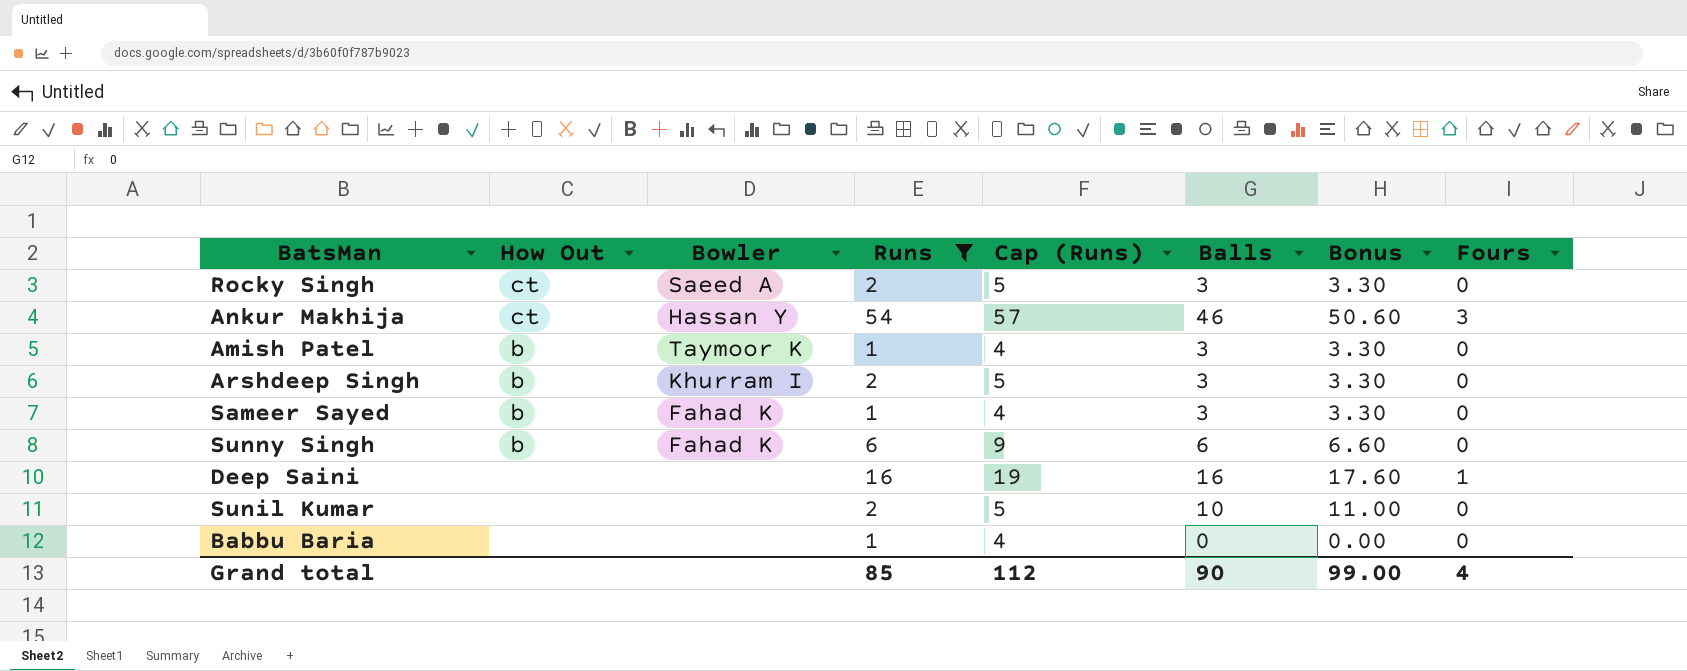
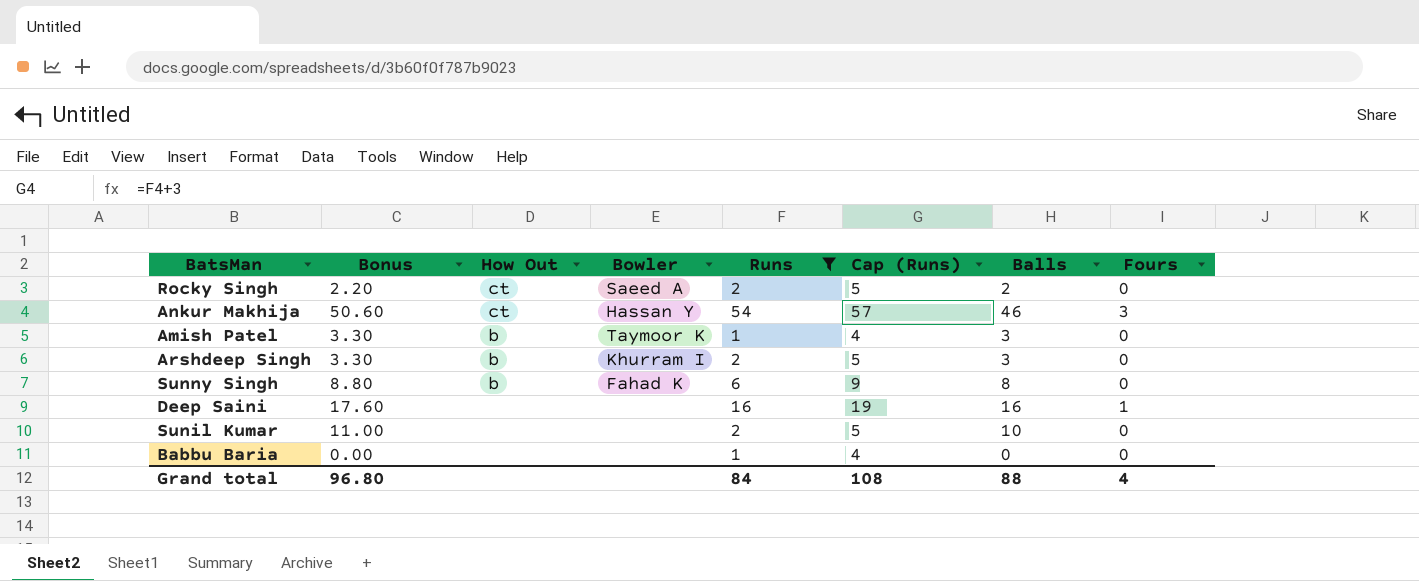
column Bonus | position: 7 -> 2
row Sameer Sayed: b | Fahad K | 1 | 4 | 3 | 3.30 | 0 -> none
Rocky Singh | Bonus: 3.30 -> 2.20
Rocky Singh | Balls: 3 -> 2
Sunny Singh | Bonus: 6.60 -> 8.80
Sunny Singh | Balls: 6 -> 8
Grand total | Bonus: 99.00 -> 96.80
Grand total | Runs: 85 -> 84
Grand total | Cap (Runs): 112 -> 108
Grand total | Balls: 90 -> 88

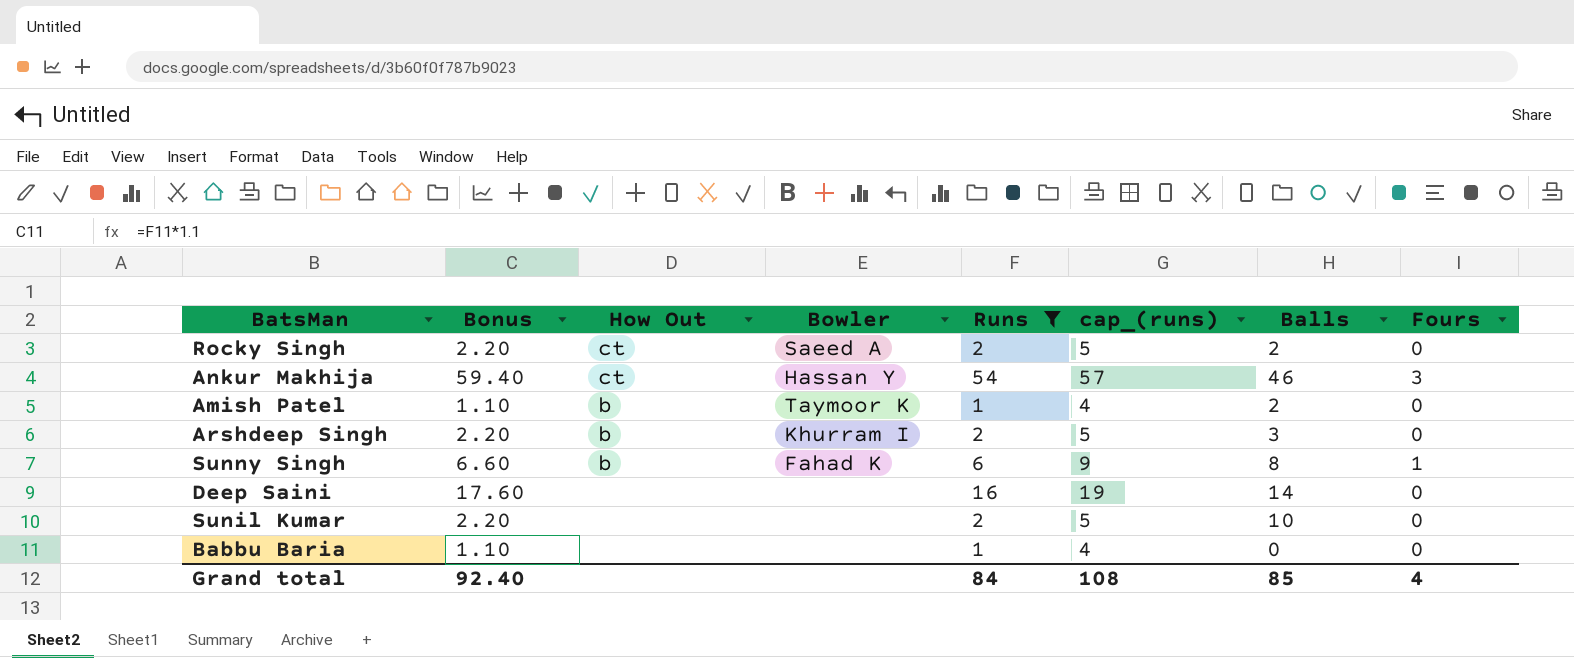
column Bonus | formula: [Balls] * 1.1 -> [Runs] * 1.1
column name: Cap (Runs) -> cap_(runs)
Amish Patel | Balls: 3 -> 2
Sunny Singh | Fours: 0 -> 1
Deep Saini | Balls: 16 -> 14
Deep Saini | Fours: 1 -> 0
Grand total | Bonus: 96.80 -> 92.40
Grand total | Balls: 88 -> 85

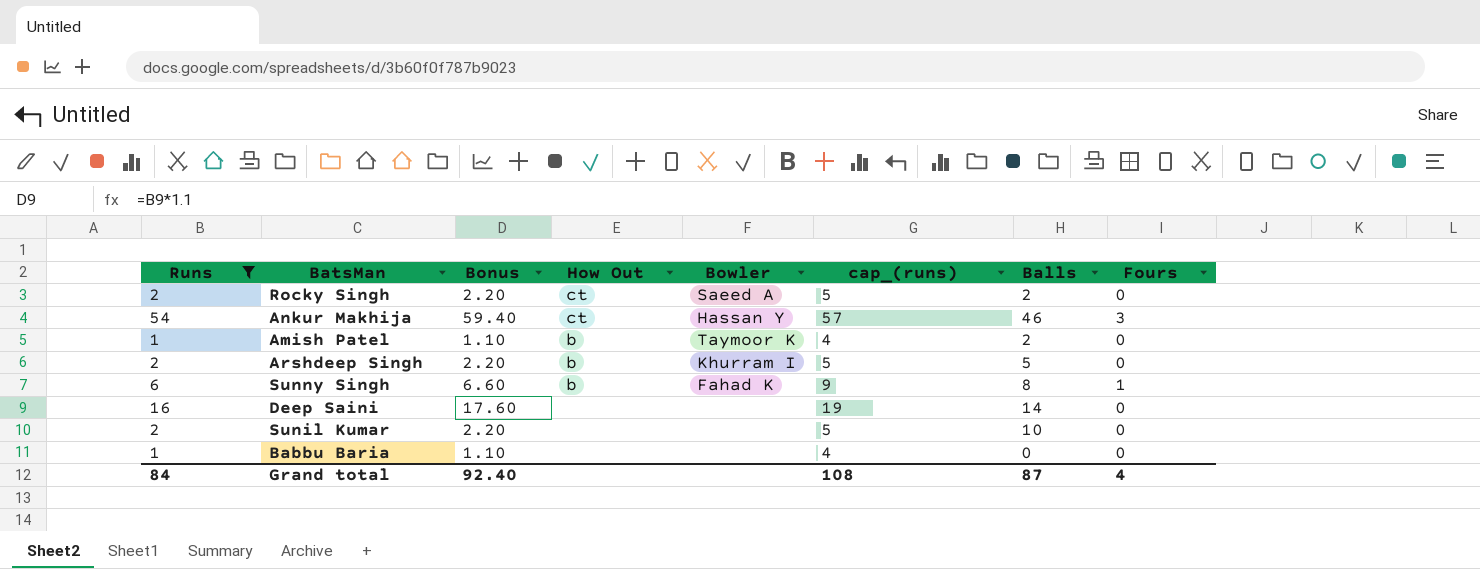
column Runs | position: 5 -> 1
Arshdeep Singh | Balls: 3 -> 5
Grand total | Balls: 85 -> 87

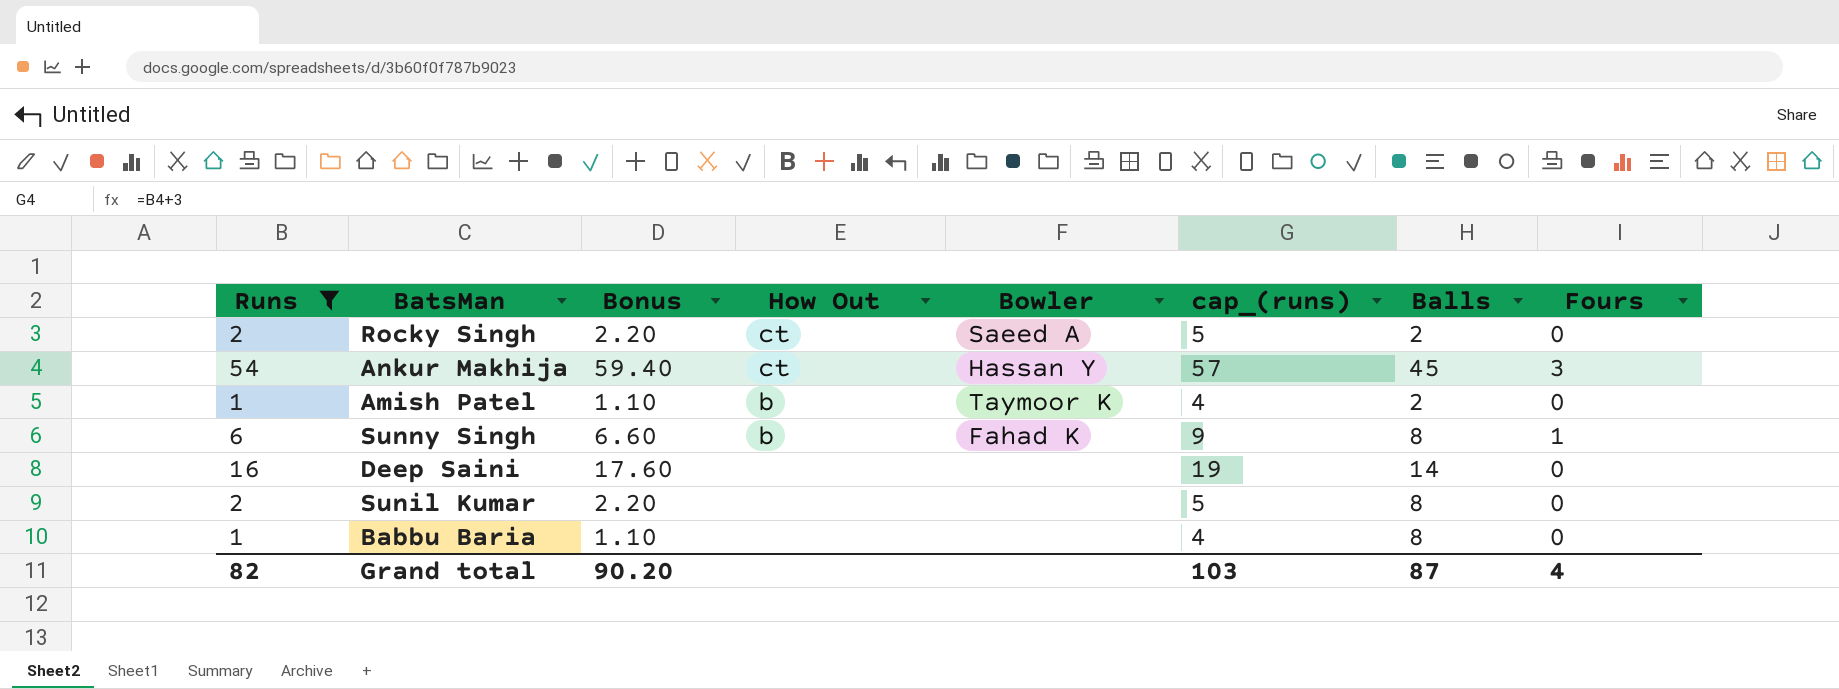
row Arshdeep Singh: 2 | 2.20 | b | Khurram I | 5 | 5 | 0 -> none
Ankur Makhija | Balls: 46 -> 45
Sunil Kumar | Balls: 10 -> 8
Babbu Baria | Balls: 0 -> 8
Grand total | Runs: 84 -> 82
Grand total | Bonus: 92.40 -> 90.20
Grand total | cap_(runs): 108 -> 103

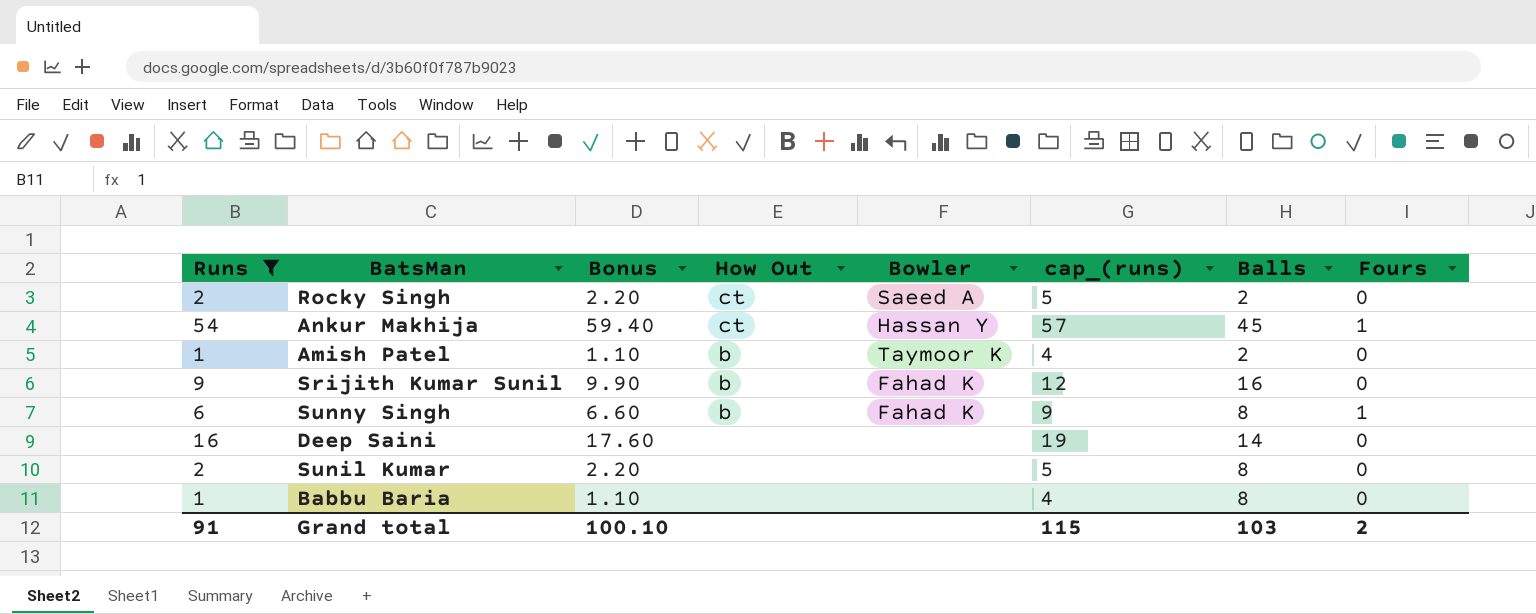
Ankur Makhija | Fours: 3 -> 1
row Srijith Kumar Sunil: none -> 9 | 9.90 | b | Fahad K | 12 | 16 | 0
Grand total | Runs: 82 -> 91
Grand total | Bonus: 90.20 -> 100.10
Grand total | cap_(runs): 103 -> 115
Grand total | Balls: 87 -> 103
Grand total | Fours: 4 -> 2

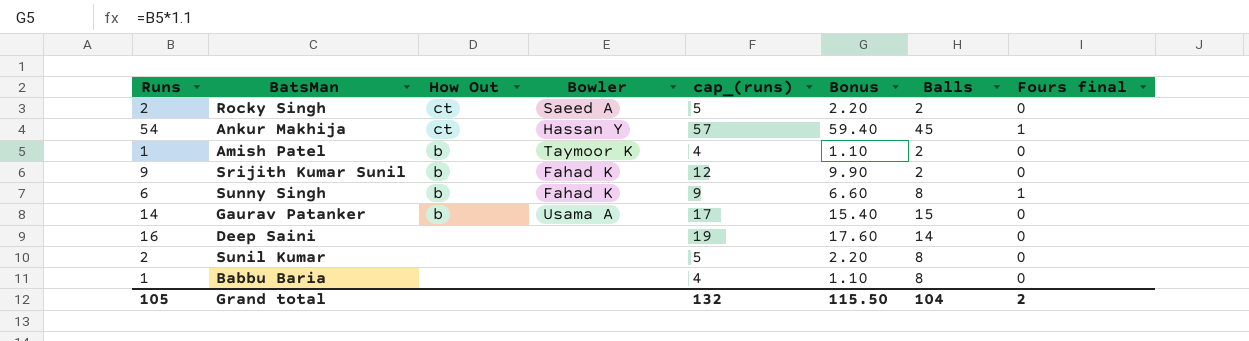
filter: Runs != 14 -> none
column Bonus | position: 3 -> 6
column name: Fours -> Fours final
Srijith Kumar Sunil | Balls: 16 -> 2
Grand total | Runs: 91 -> 105
Grand total | cap_(runs): 115 -> 132
Grand total | Bonus: 100.10 -> 115.50
Grand total | Balls: 103 -> 104

